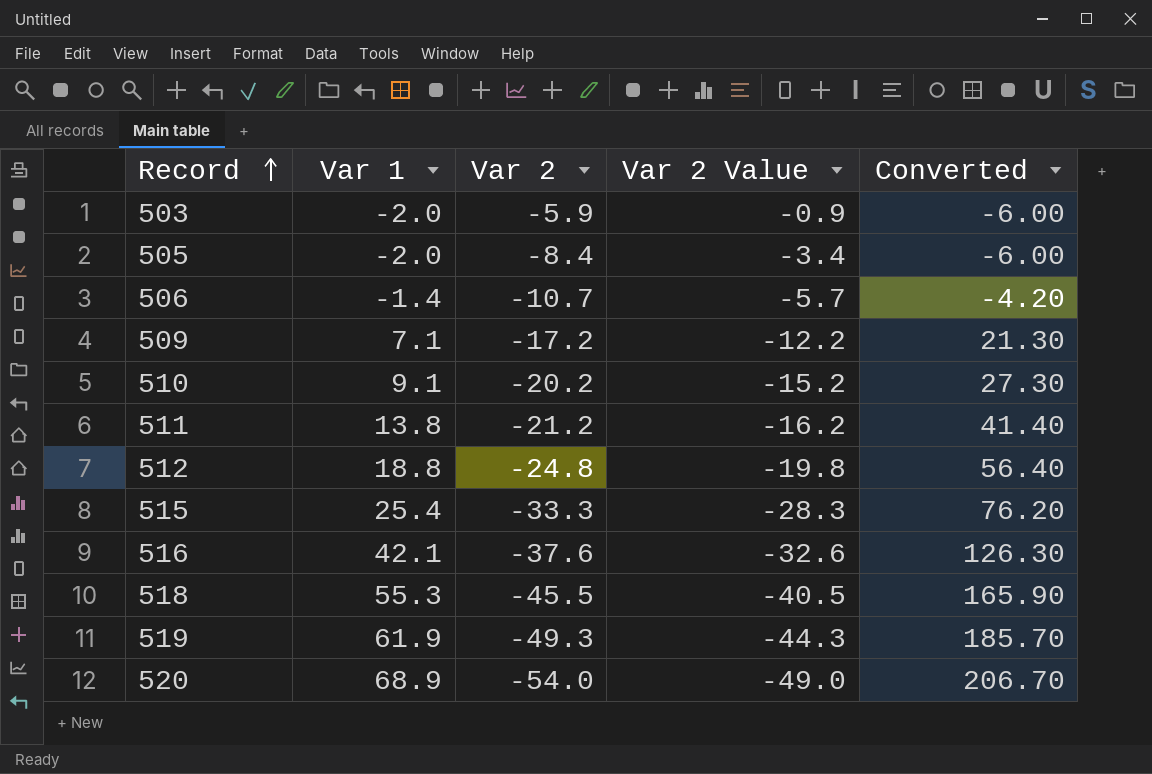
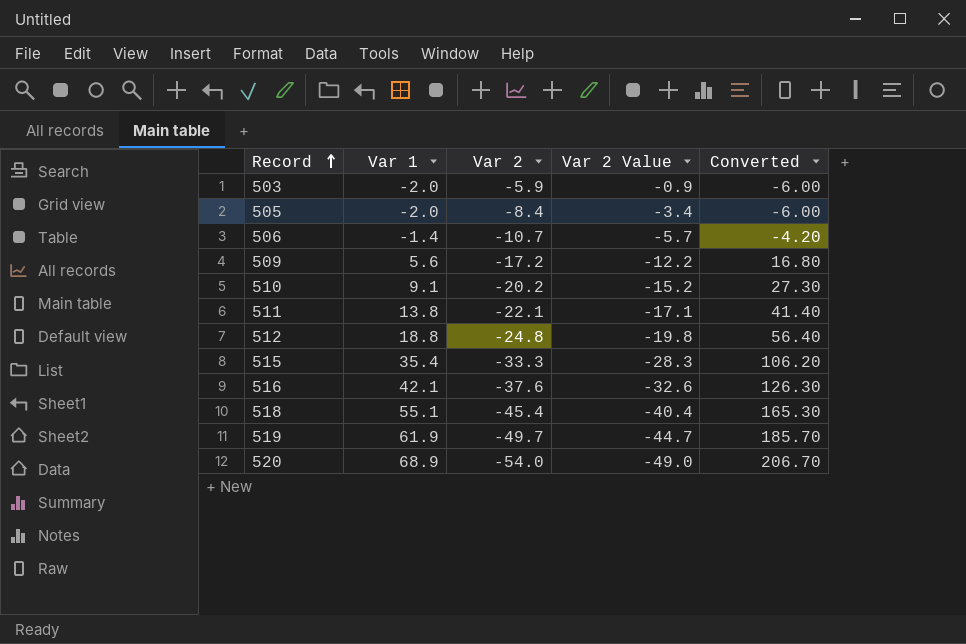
509 | Var 1: 7.1 -> 5.6
509 | Converted: 21.30 -> 16.80
511 | Var 2: -21.2 -> -22.1
511 | Var 2 Value: -16.2 -> -17.1
515 | Var 1: 25.4 -> 35.4
515 | Converted: 76.20 -> 106.20
518 | Var 1: 55.3 -> 55.1
518 | Var 2: -45.5 -> -45.4
518 | Var 2 Value: -40.5 -> -40.4
518 | Converted: 165.90 -> 165.30
519 | Var 2: -49.3 -> -49.7
519 | Var 2 Value: -44.3 -> -44.7

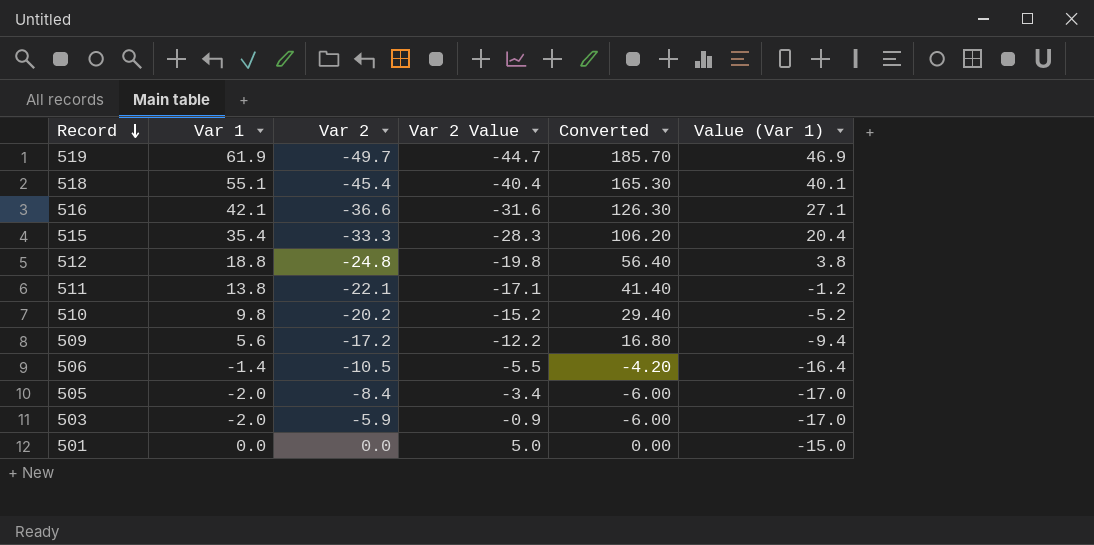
row order: Record ascending -> Record descending
column Value (Var 1) | formula: none -> [Var 1] - 15
row 520: 68.9 | -54.0 | -49.0 | 206.70 -> none
516 | Var 2: -37.6 -> -36.6
516 | Var 2 Value: -32.6 -> -31.6
510 | Var 1: 9.1 -> 9.8
510 | Converted: 27.30 -> 29.40
506 | Var 2: -10.7 -> -10.5
506 | Var 2 Value: -5.7 -> -5.5
row 501: none -> 0.0 | 0.0 | 5.0 | 0.00 | -15.0

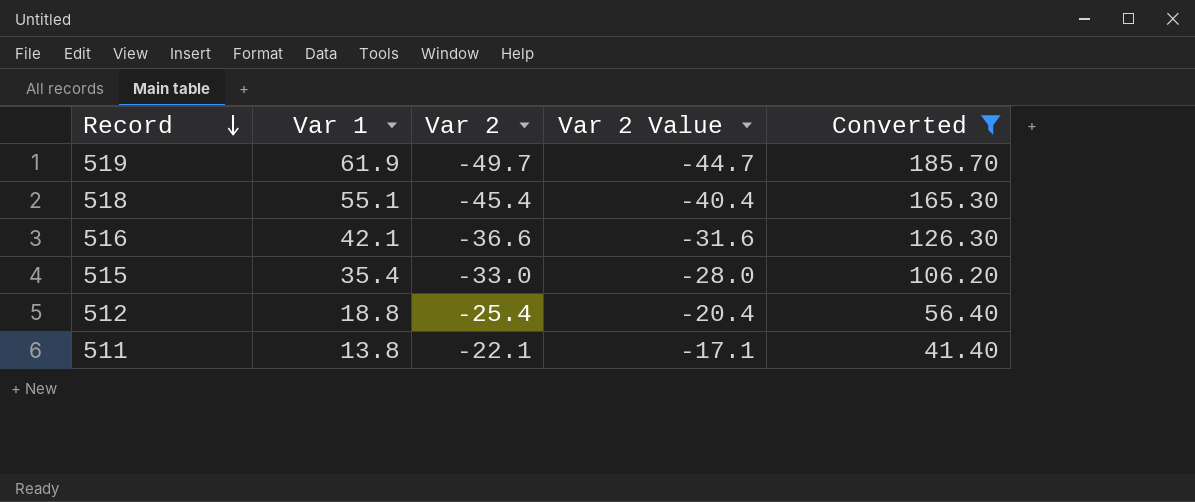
filter: none -> Converted >= 41.40
column Value (Var 1) | formula: [Var 1] - 15 -> none
515 | Var 2: -33.3 -> -33.0
515 | Var 2 Value: -28.3 -> -28.0
512 | Var 2: -24.8 -> -25.4
512 | Var 2 Value: -19.8 -> -20.4

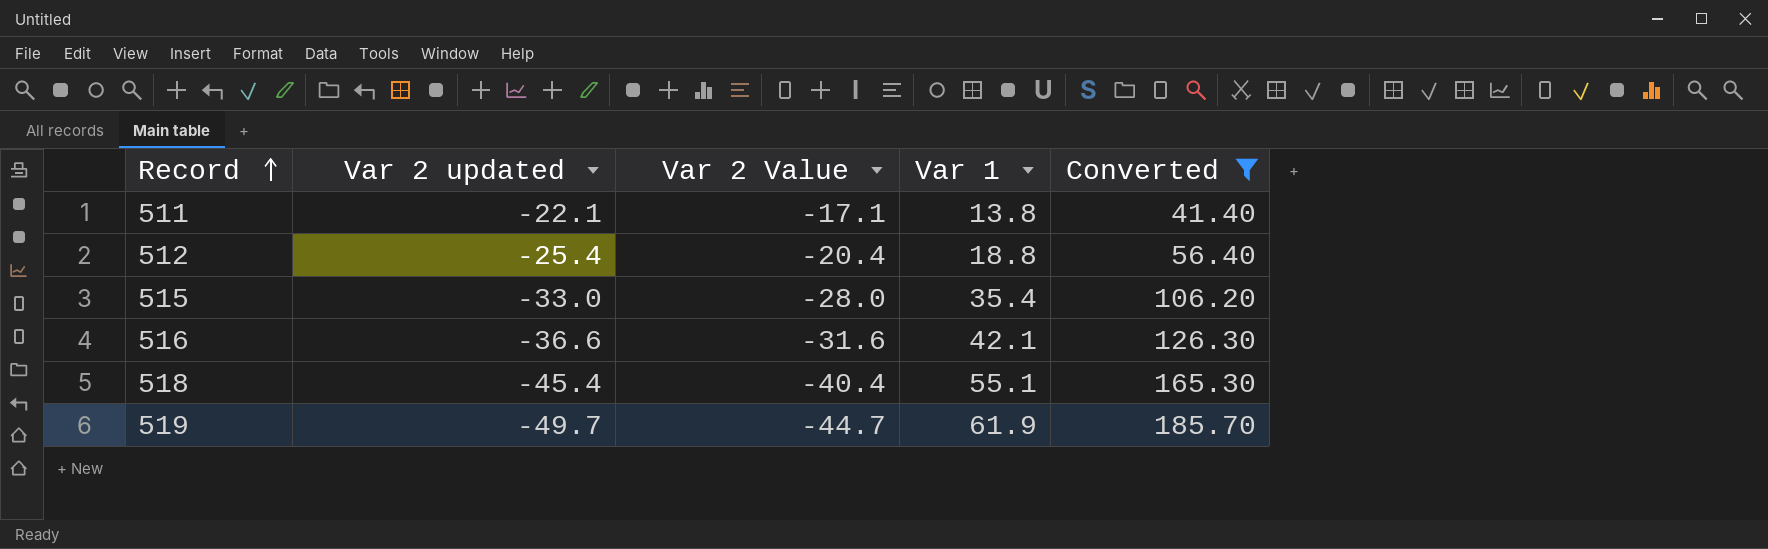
row order: Record descending -> Record ascending
column name: Var 2 -> Var 2 updated
column Var 1 | position: 2 -> 4

